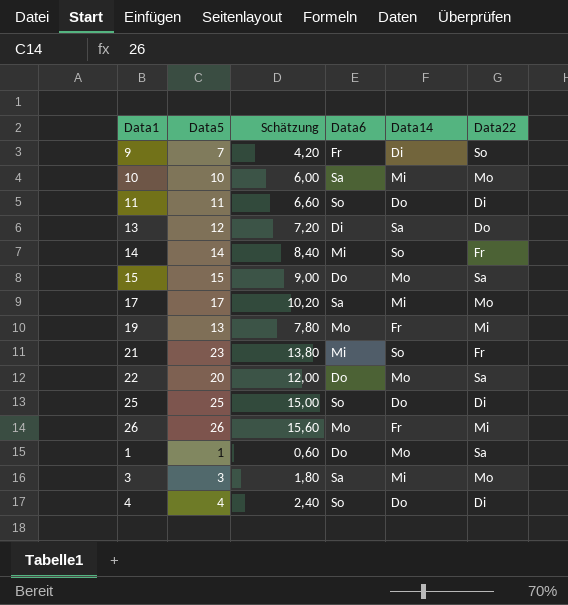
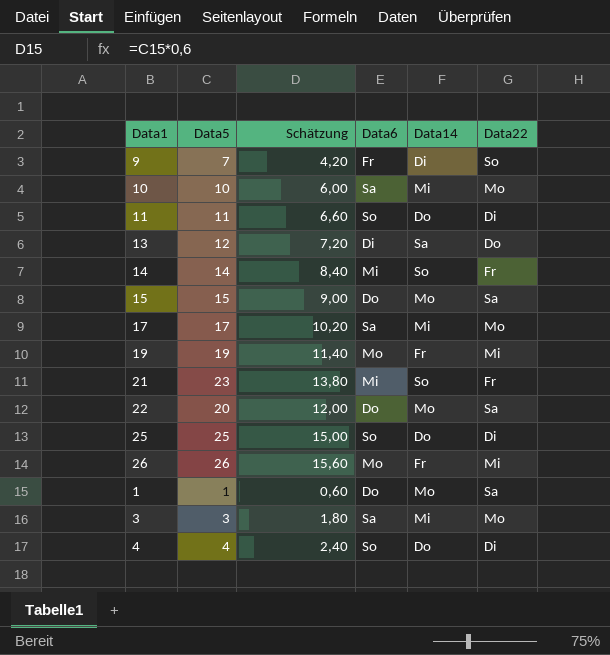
19 | Data5: 13 -> 19
19 | Schätzung: 7,80 -> 11,40

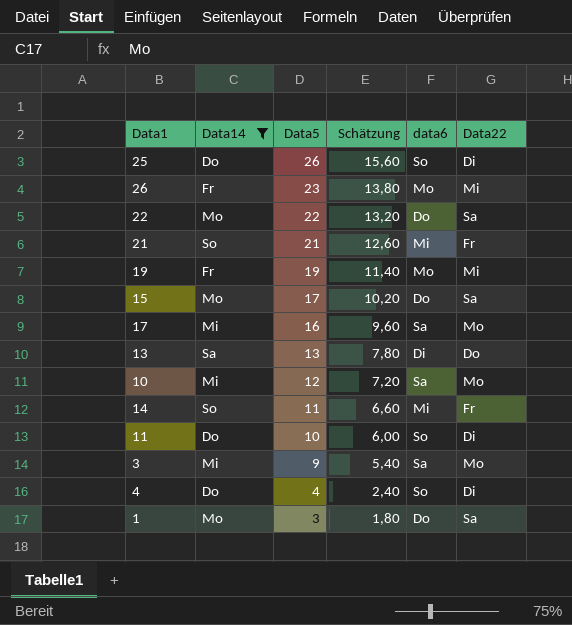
filter: none -> Data14 != Di
row order: none -> Data5 descending
column Data14 | position: 5 -> 2
column name: Data6 -> data6
25 | Data5: 25 -> 26
25 | Schätzung: 15,00 -> 15,60
26 | Data5: 26 -> 23
26 | Schätzung: 15,60 -> 13,80
22 | Data5: 20 -> 22
22 | Schätzung: 12,00 -> 13,20
21 | Data5: 23 -> 21
21 | Schätzung: 13,80 -> 12,60
15 | Data5: 15 -> 17
15 | Schätzung: 9,00 -> 10,20
17 | Data5: 17 -> 16
17 | Schätzung: 10,20 -> 9,60
13 | Data5: 12 -> 13
13 | Schätzung: 7,20 -> 7,80
10 | Data5: 10 -> 12
10 | Schätzung: 6,00 -> 7,20
14 | Data5: 14 -> 11
14 | Schätzung: 8,40 -> 6,60
11 | Data5: 11 -> 10
11 | Schätzung: 6,60 -> 6,00
3 | Data5: 3 -> 9
3 | Schätzung: 1,80 -> 5,40
1 | Data5: 1 -> 3
1 | Schätzung: 0,60 -> 1,80

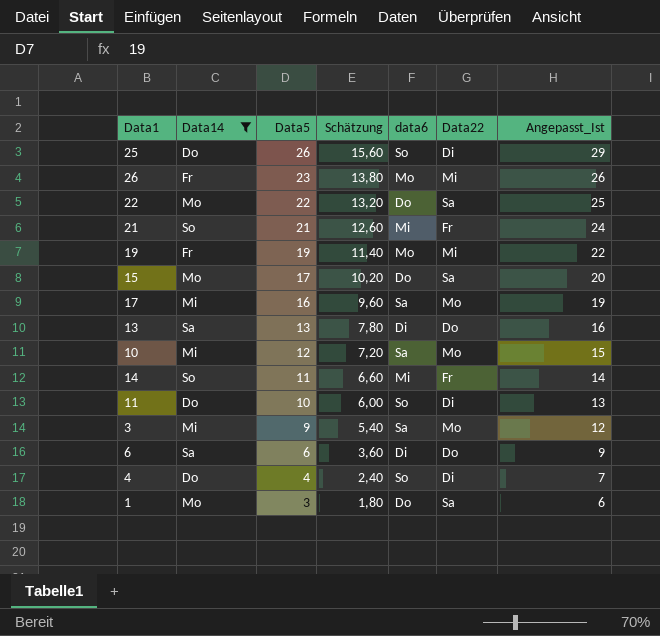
column Angepasst_Ist | formula: none -> [Data5] + 3
row 6: none -> Sa | 6 | 3,60 | Di | Do | 9

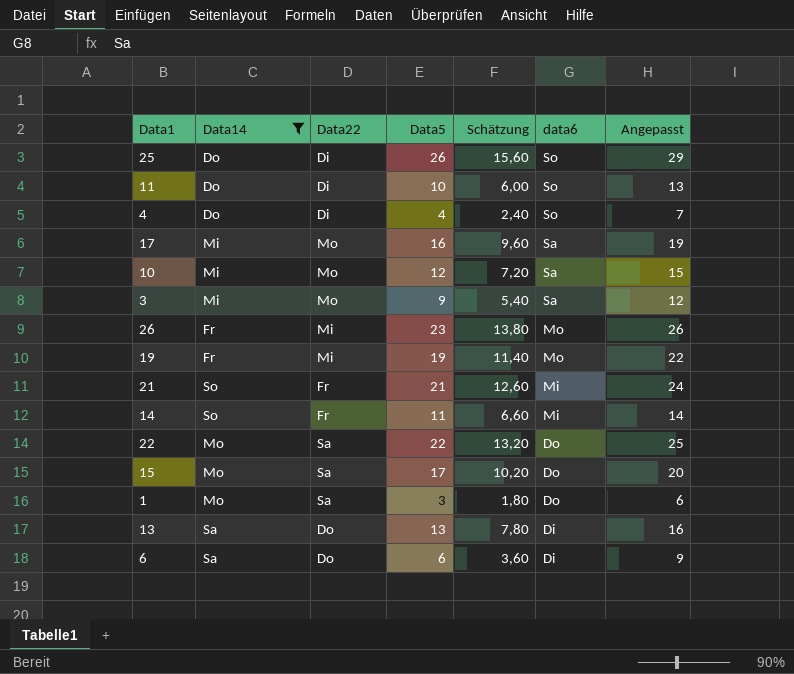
row order: Data5 descending -> data6 descending
column Data22 | position: 6 -> 3
column name: Angepasst_Ist -> Angepasst

